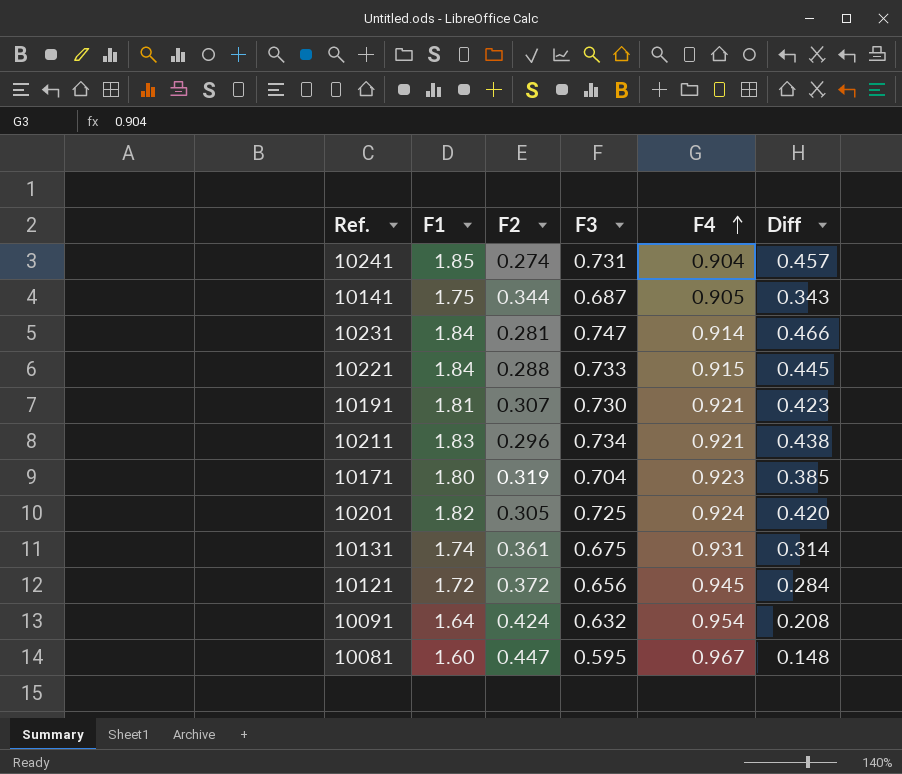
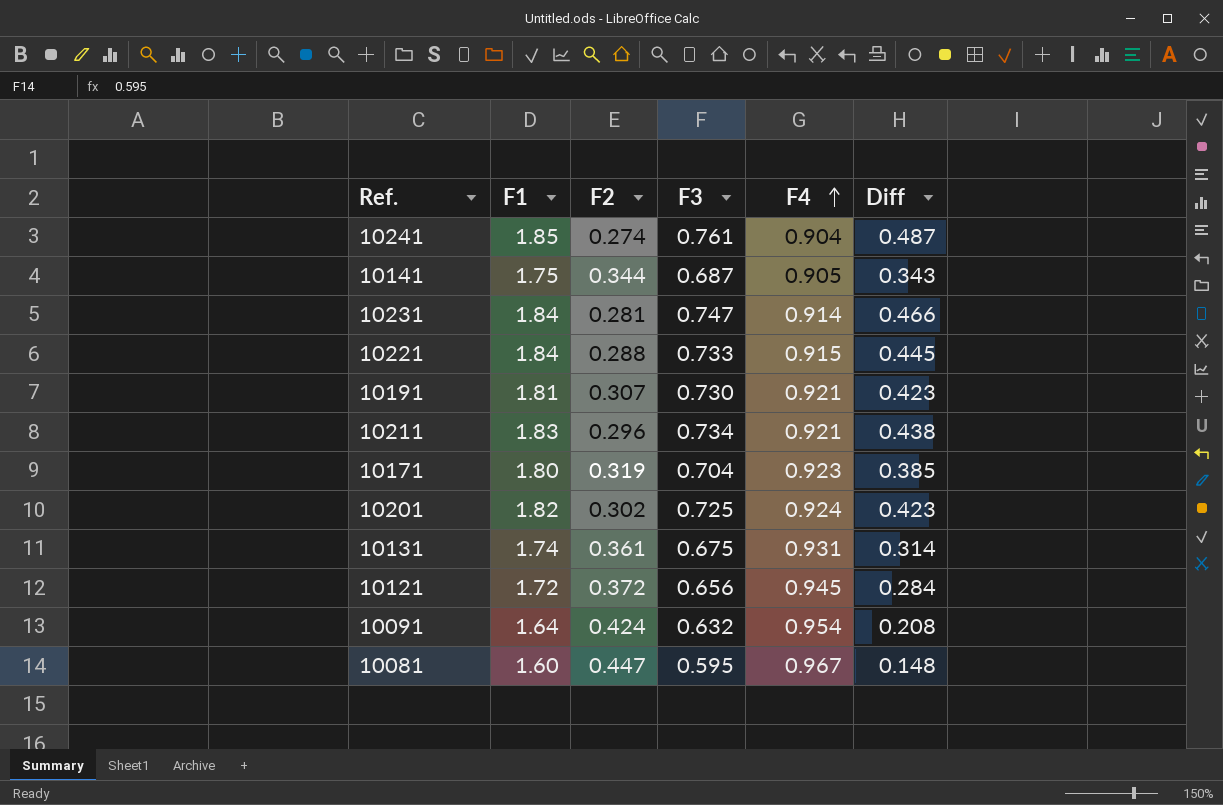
10241 | F3: 0.731 -> 0.761
10241 | Diff: 0.457 -> 0.487
10201 | F2: 0.305 -> 0.302
10201 | Diff: 0.420 -> 0.423

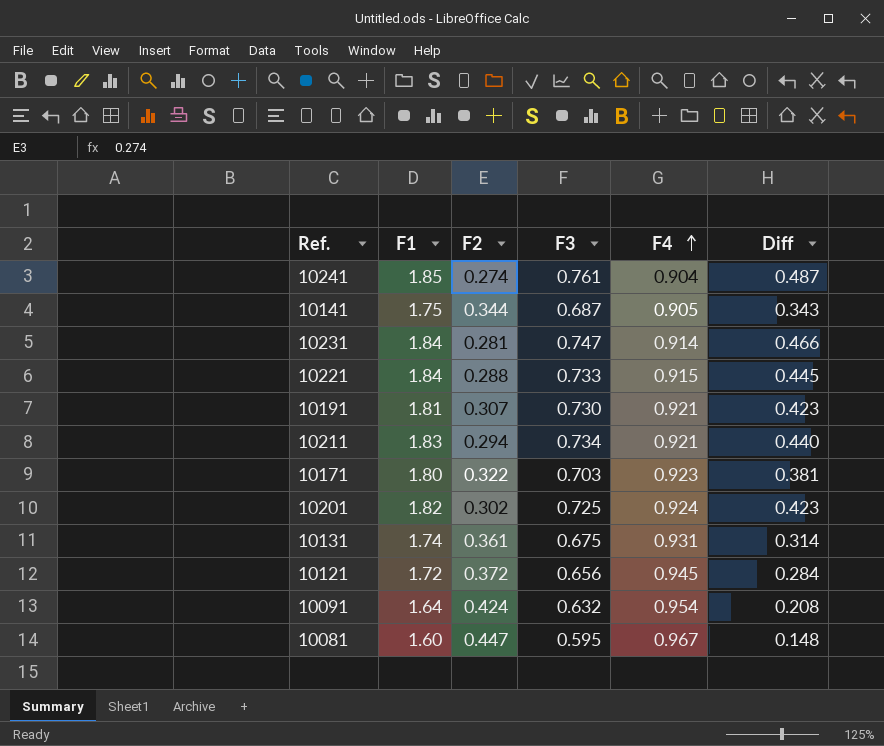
10211 | F2: 0.296 -> 0.294
10211 | Diff: 0.438 -> 0.440
10171 | F2: 0.319 -> 0.322
10171 | F3: 0.704 -> 0.703
10171 | Diff: 0.385 -> 0.381

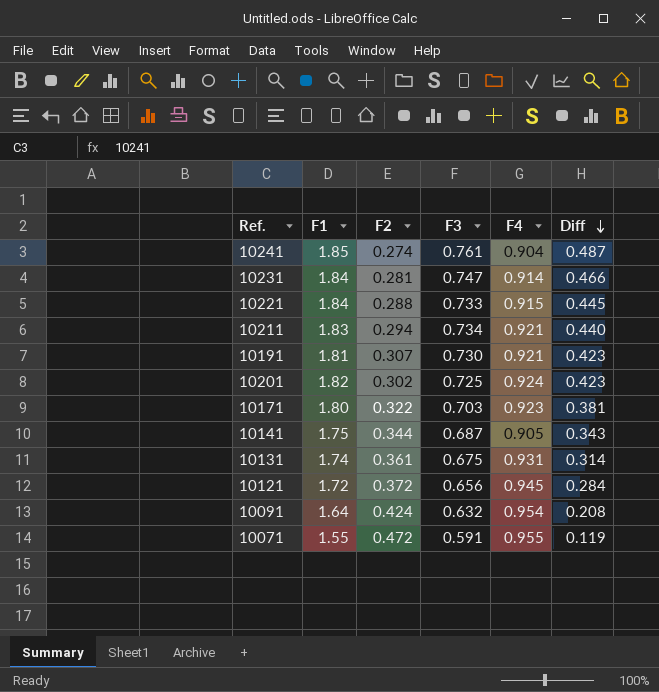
row order: F4 ascending -> Diff descending
row 10081: 1.60 | 0.447 | 0.595 | 0.967 | 0.148 -> none
row 10071: none -> 1.55 | 0.472 | 0.591 | 0.955 | 0.119

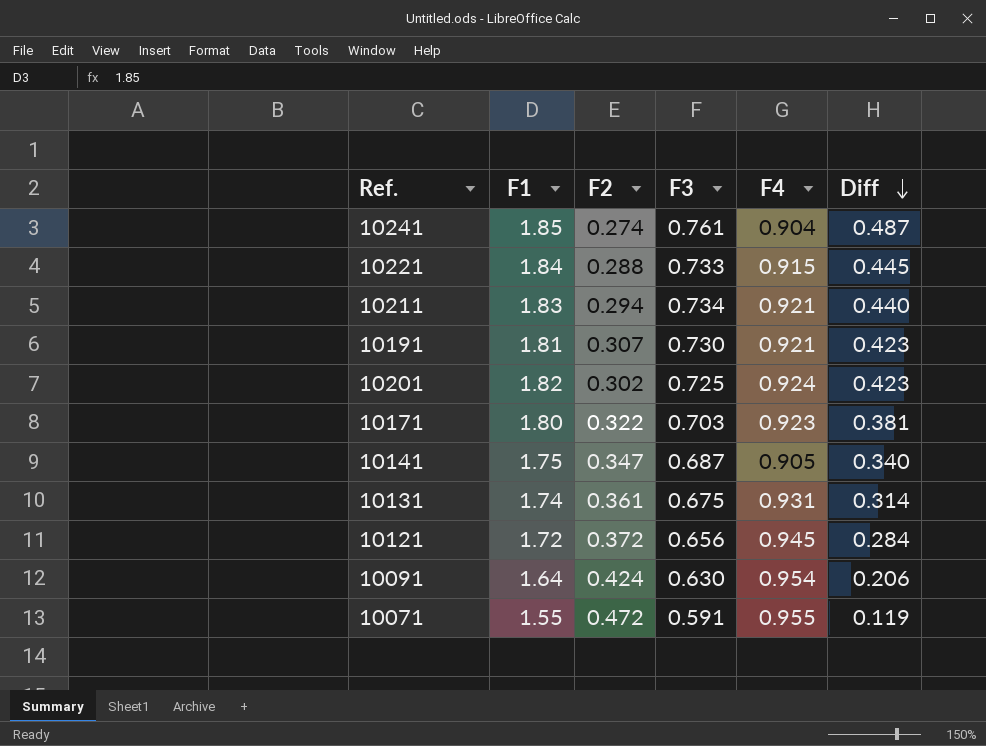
row 10231: 1.84 | 0.281 | 0.747 | 0.914 | 0.466 -> none
10141 | F2: 0.344 -> 0.347
10141 | Diff: 0.343 -> 0.340
10091 | F3: 0.632 -> 0.630
10091 | Diff: 0.208 -> 0.206

